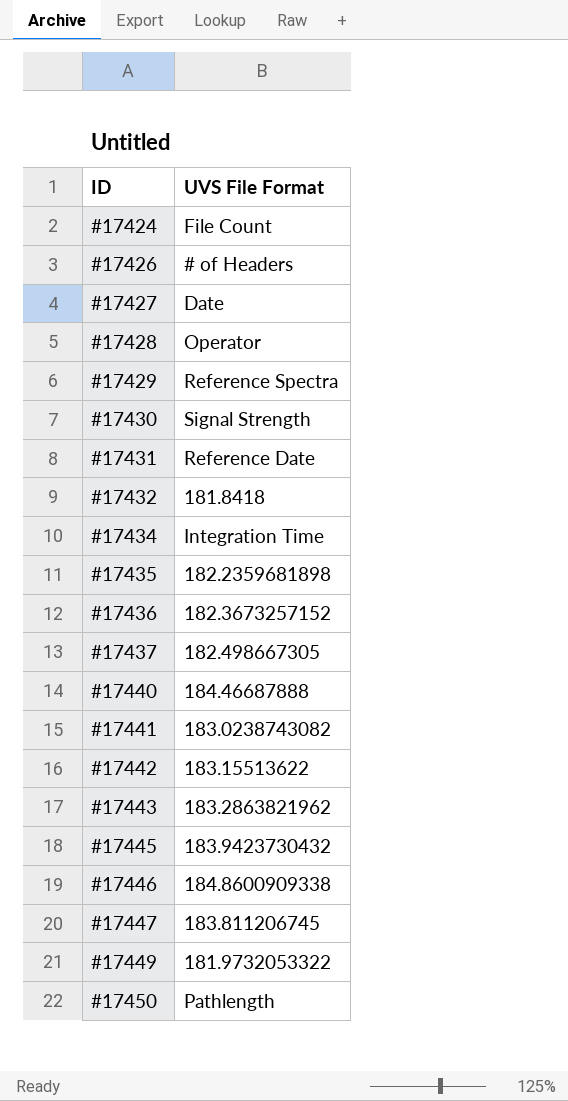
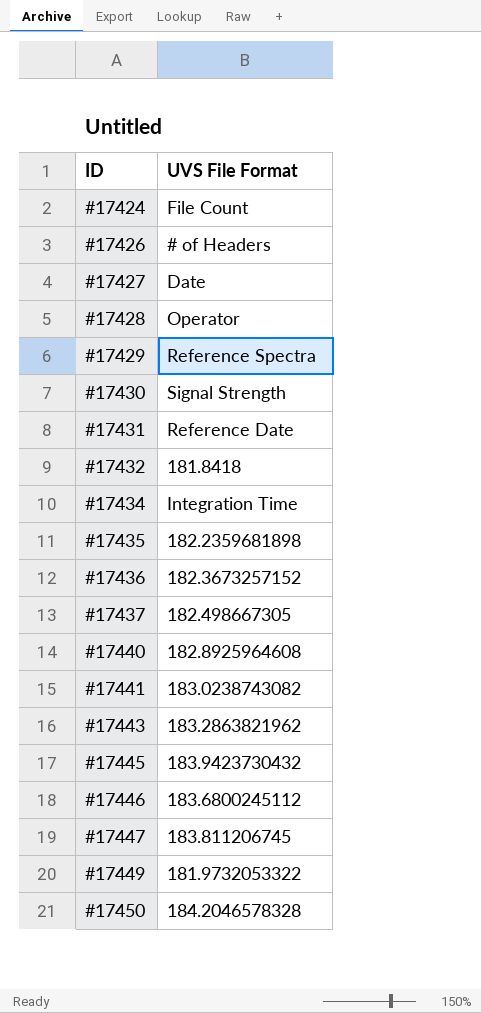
row #17442: 183.15513622 -> none
#17440 | UVS File Format: 184.46687888 -> 182.8925964608
#17446 | UVS File Format: 184.8600909338 -> 183.6800245112
#17450 | UVS File Format: Pathlength -> 184.2046578328

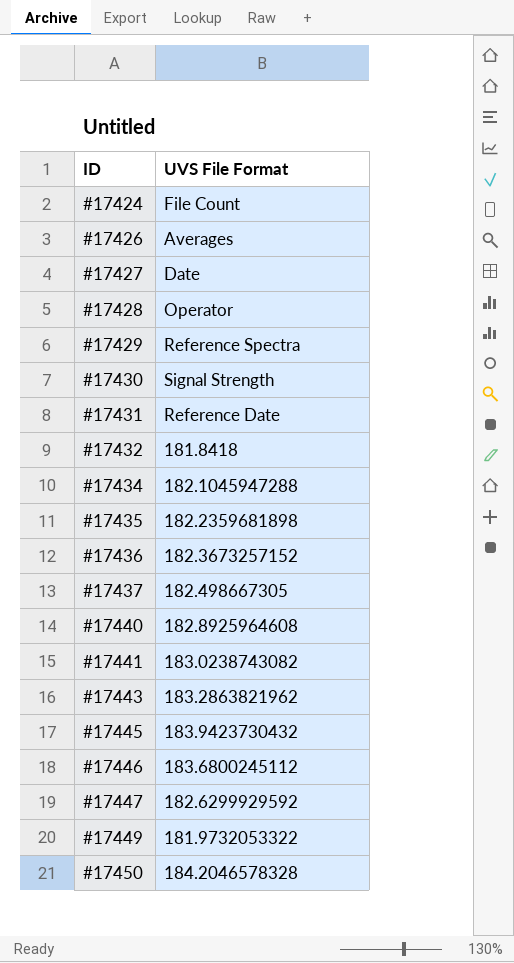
#17426 | UVS File Format: # of Headers -> Averages
#17434 | UVS File Format: Integration Time -> 182.1045947288
#17447 | UVS File Format: 183.811206745 -> 182.6299929592

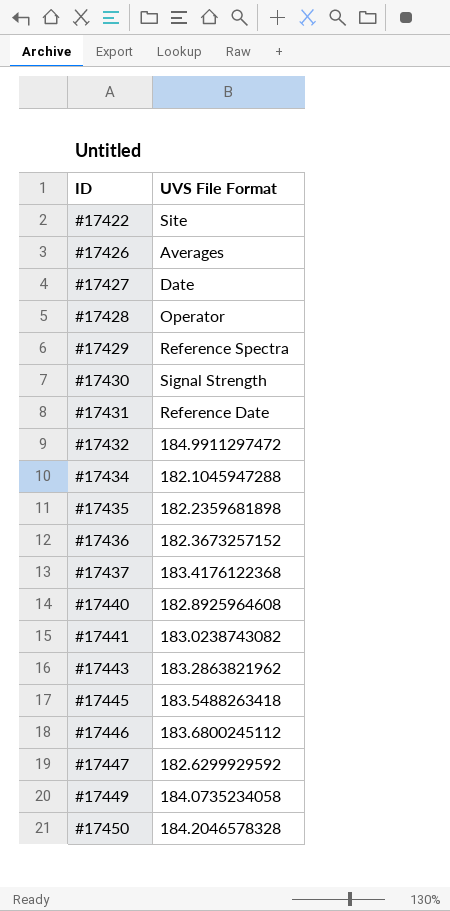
row #17424: File Count -> none
row #17422: none -> Site
#17432 | UVS File Format: 181.8418 -> 184.9911297472
#17437 | UVS File Format: 182.498667305 -> 183.4176122368
#17445 | UVS File Format: 183.9423730432 -> 183.5488263418
#17449 | UVS File Format: 181.9732053322 -> 184.0735234058

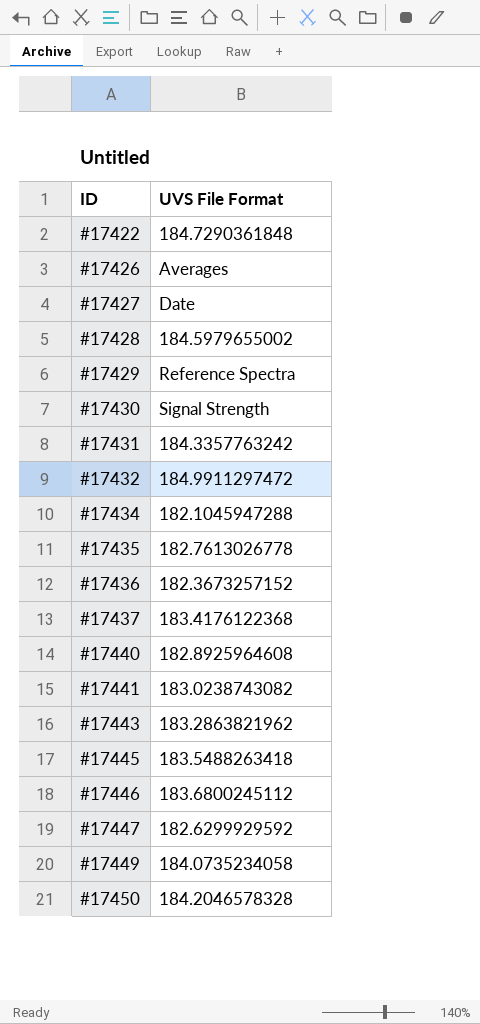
#17422 | UVS File Format: Site -> 184.7290361848
#17428 | UVS File Format: Operator -> 184.5979655002
#17431 | UVS File Format: Reference Date -> 184.3357763242
#17435 | UVS File Format: 182.2359681898 -> 182.7613026778

